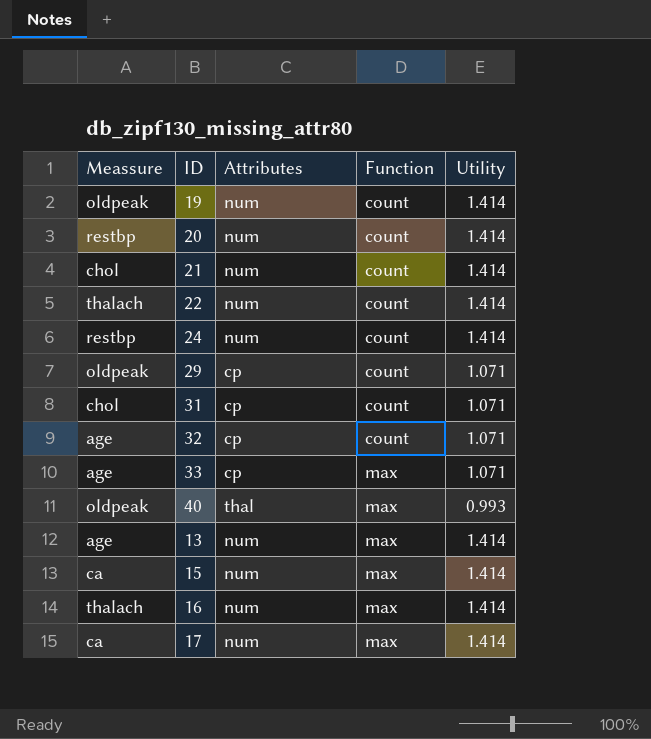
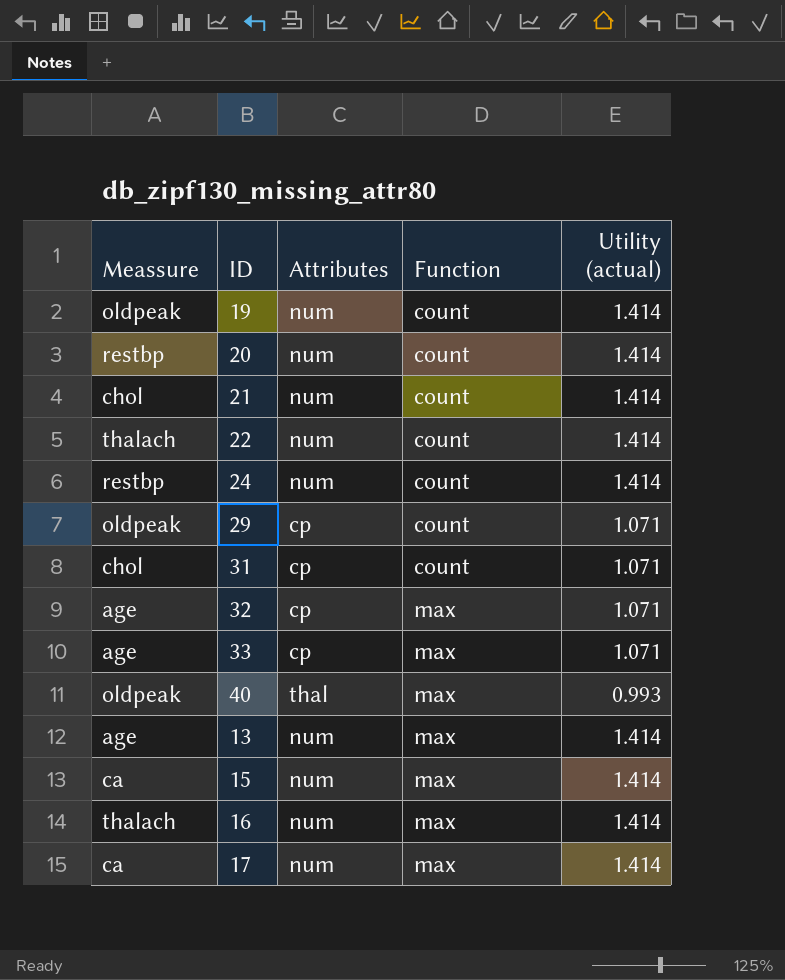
column name: Utility -> Utility (actual)
32 | Function: count -> max

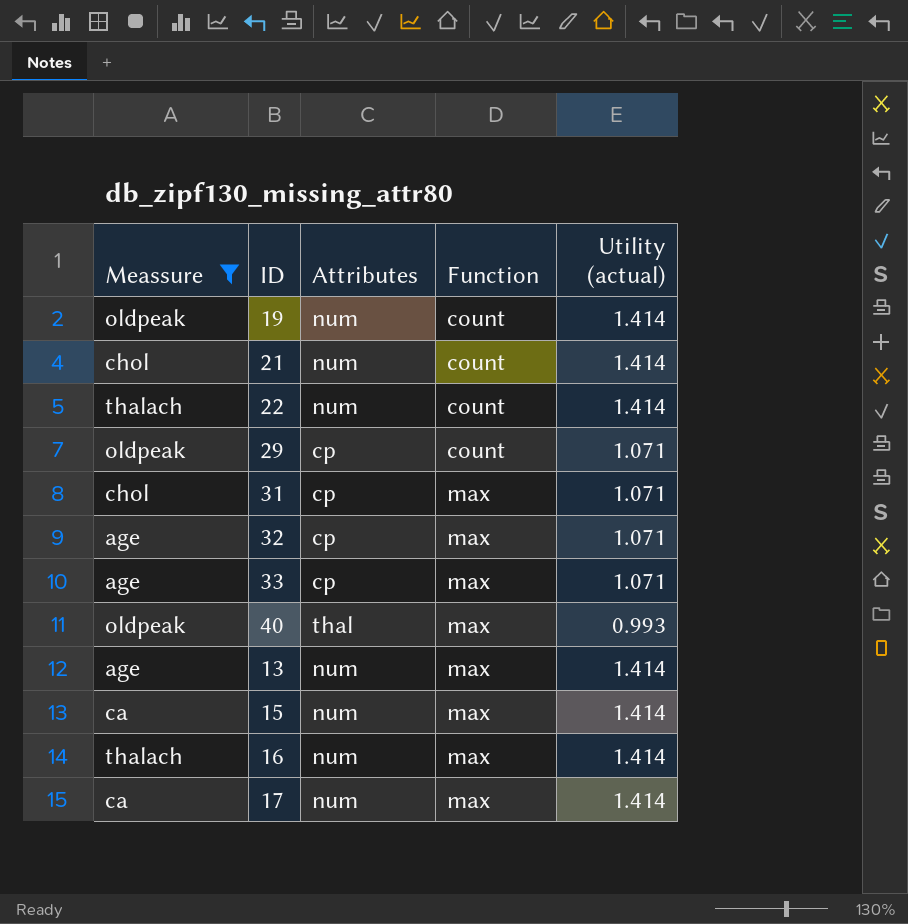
filter: none -> Meassure != restbp
31 | Function: count -> max

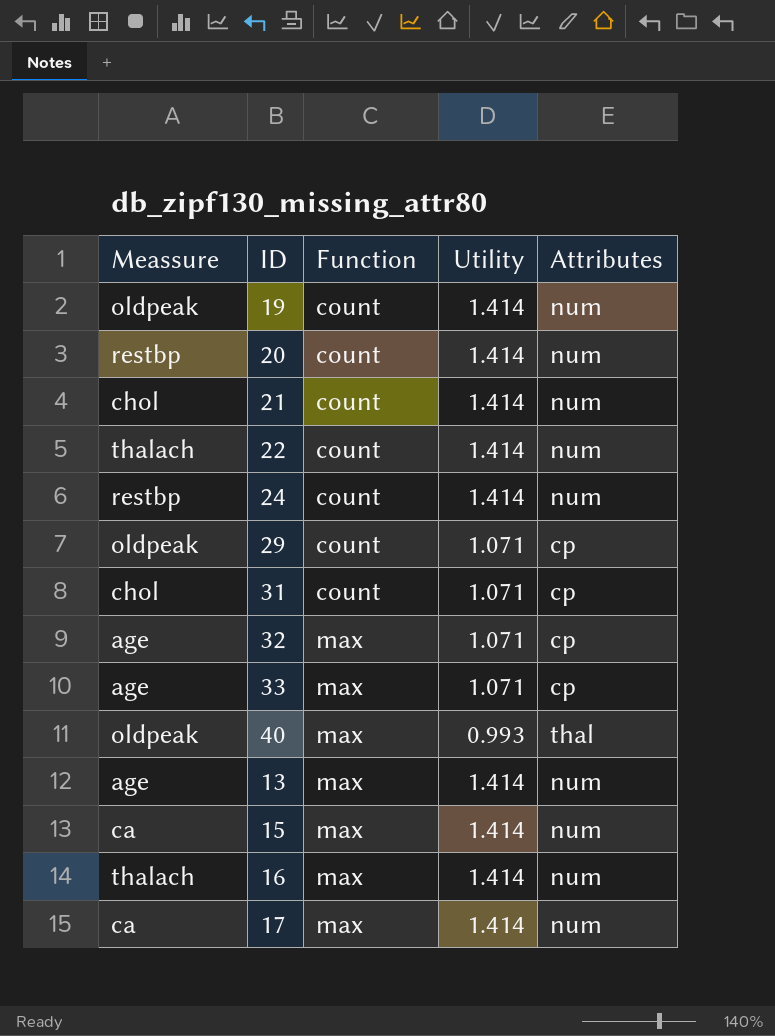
filter: Meassure != restbp -> none
column name: Utility (actual) -> Utility
column Attributes | position: 3 -> 5
31 | Function: max -> count

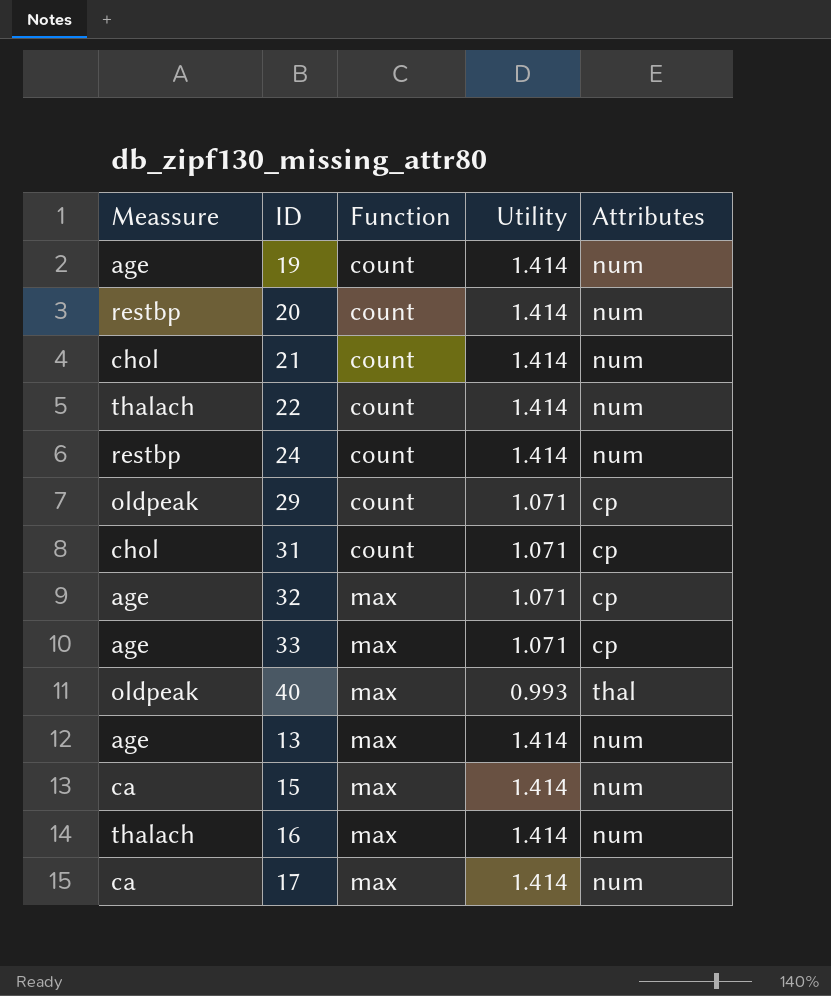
19 | Meassure: oldpeak -> age

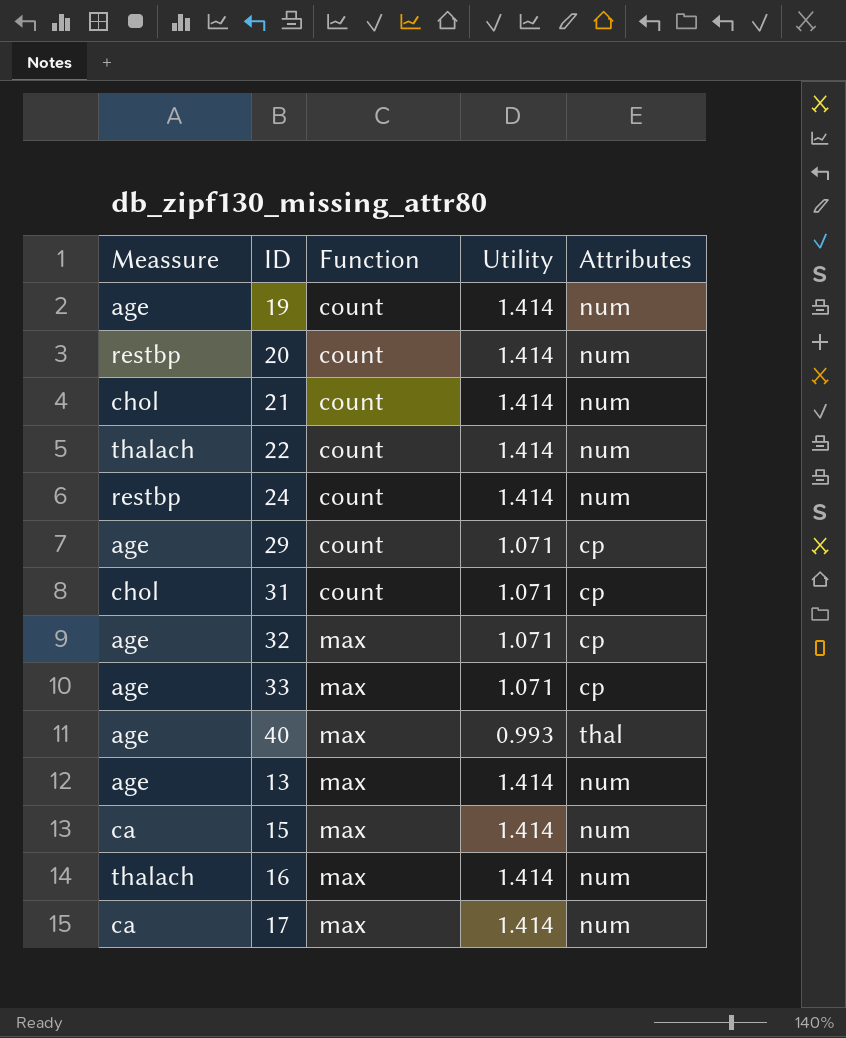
29 | Meassure: oldpeak -> age
40 | Meassure: oldpeak -> age

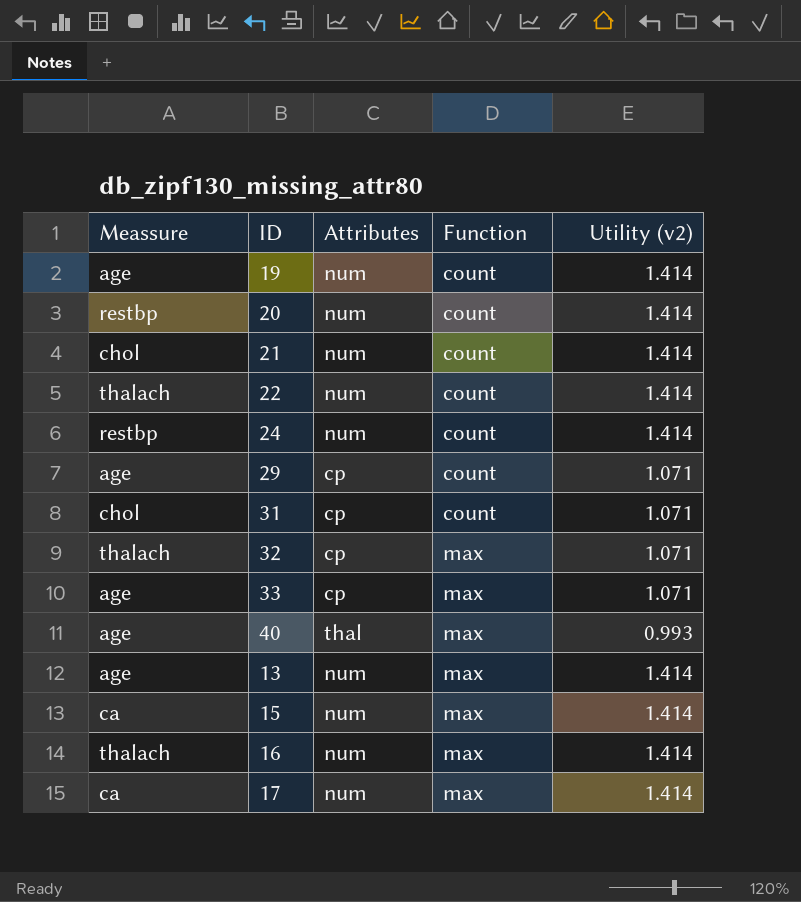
column Attributes | position: 5 -> 3
column name: Utility -> Utility (v2)
32 | Meassure: age -> thalach

